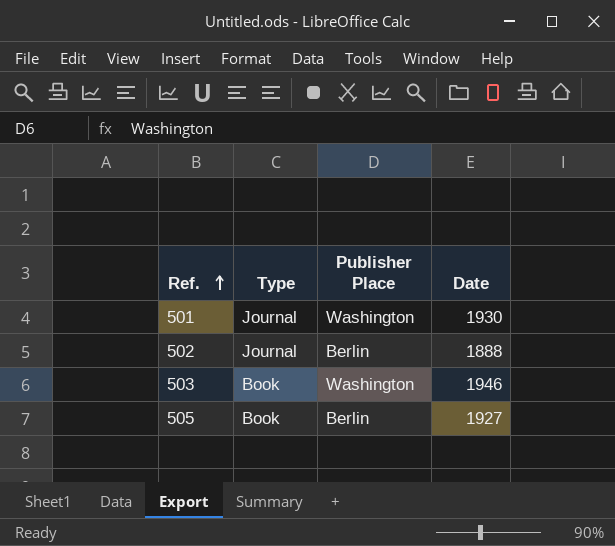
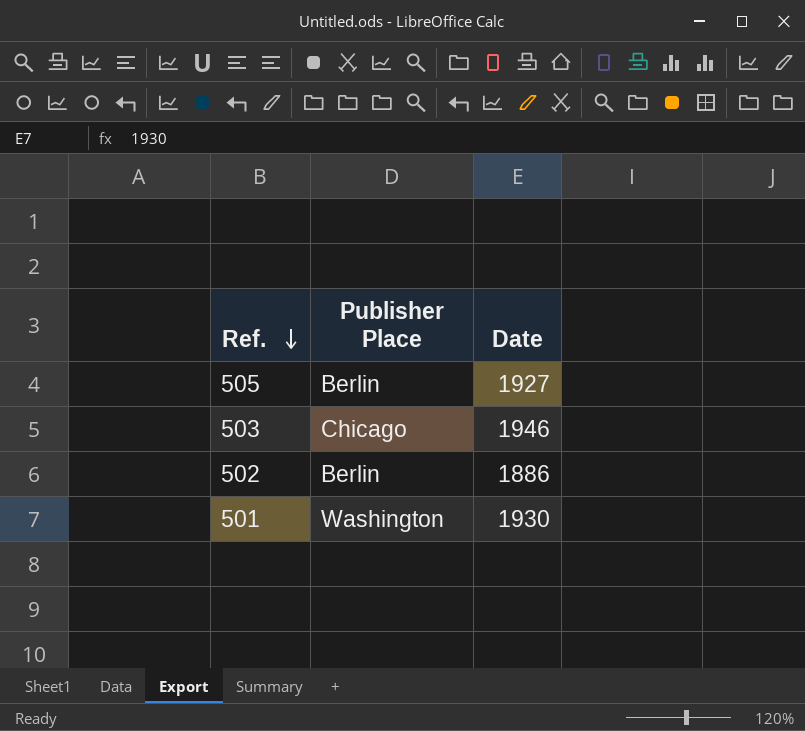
row order: Ref. ascending -> Ref. descending
column Type | position: 2 -> none
503 | Publisher Place: Washington -> Chicago
502 | Date: 1888 -> 1886

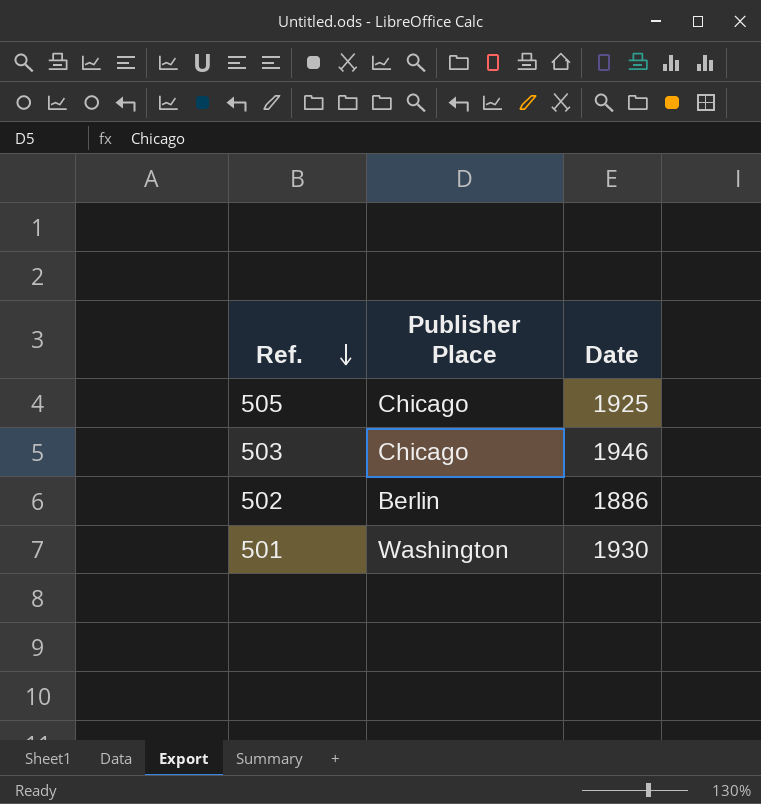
505 | Publisher Place: Berlin -> Chicago
505 | Date: 1927 -> 1925

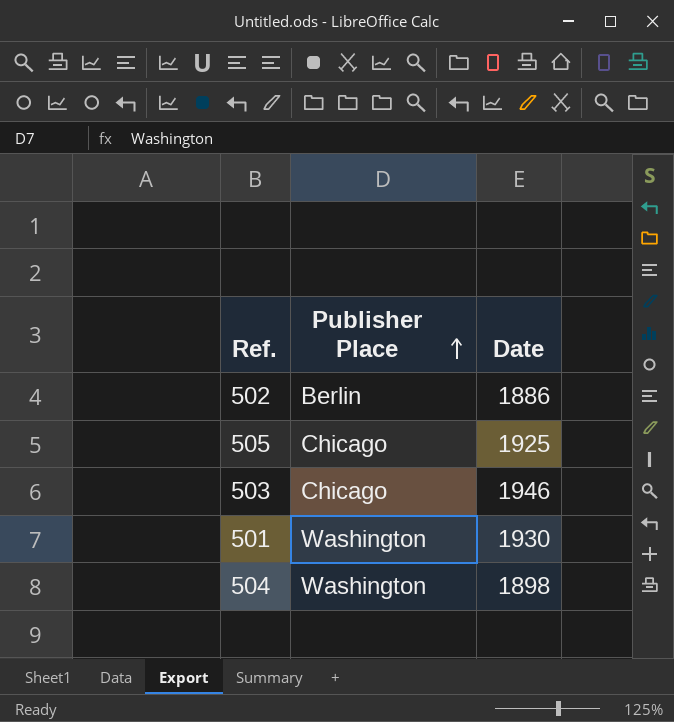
row order: Ref. descending -> Publisher Place ascending
row 504: none -> Washington | 1898

